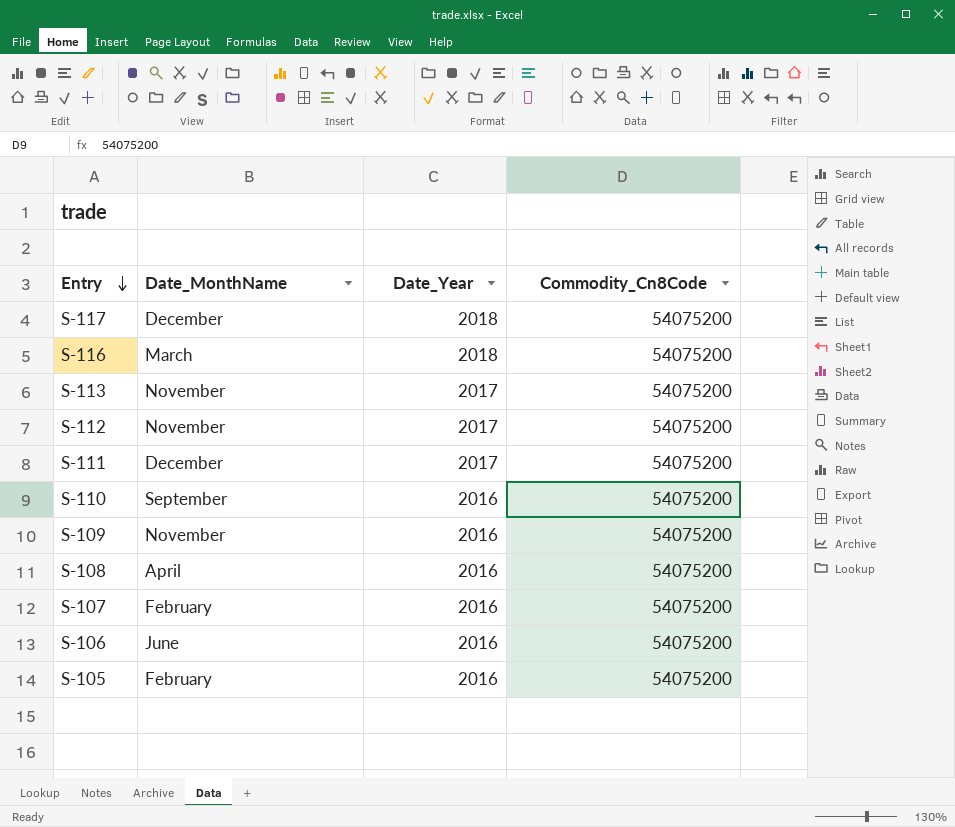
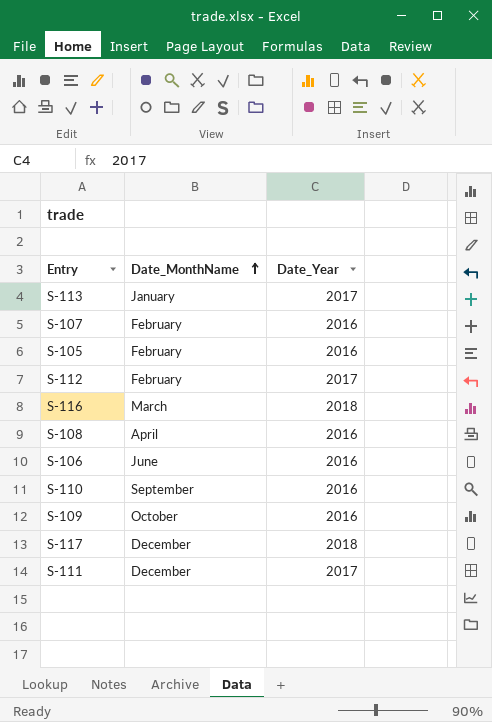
row order: Entry descending -> Date_MonthName ascending
column Commodity_Cn8Code | position: 4 -> none
S-113 | Date_MonthName: November -> January
S-112 | Date_MonthName: November -> February
S-109 | Date_MonthName: November -> October

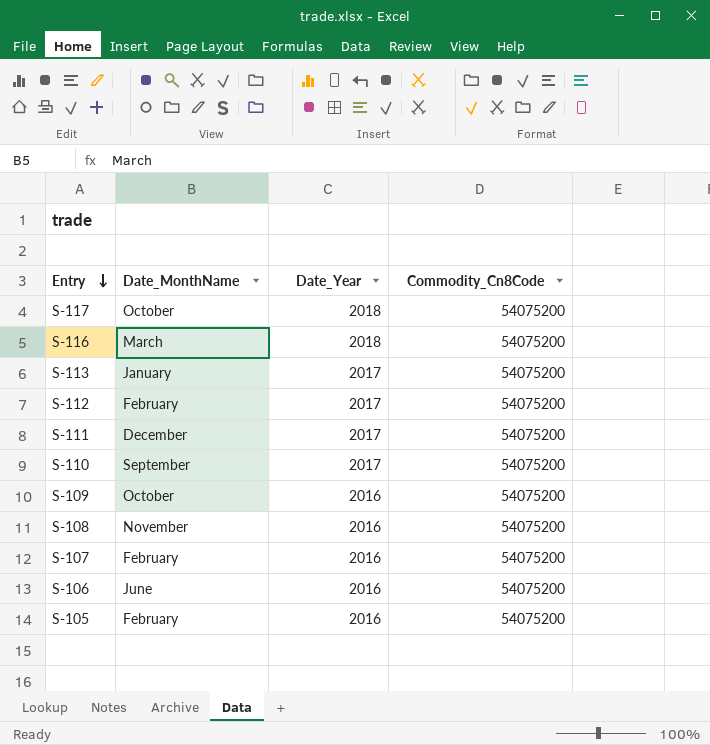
row order: Date_MonthName ascending -> Entry descending
column Commodity_Cn8Code | position: none -> 4
S-117 | Date_MonthName: December -> October
S-110 | Date_Year: 2016 -> 2017
S-108 | Date_MonthName: April -> November

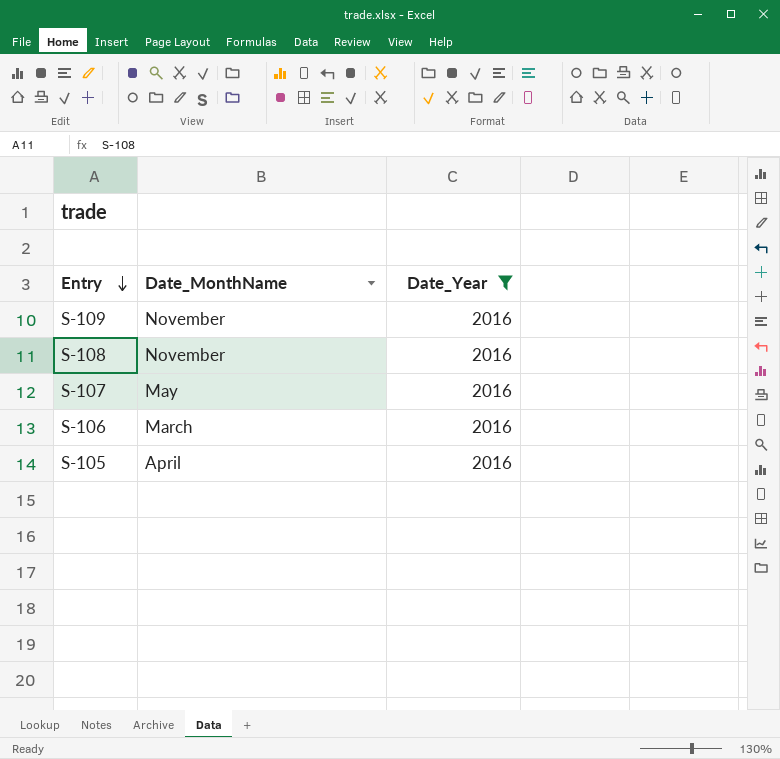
filter: none -> Date_Year = 2016
column Commodity_Cn8Code | position: 4 -> none
S-109 | Date_MonthName: October -> November
S-107 | Date_MonthName: February -> May
S-106 | Date_MonthName: June -> March
S-105 | Date_MonthName: February -> April

